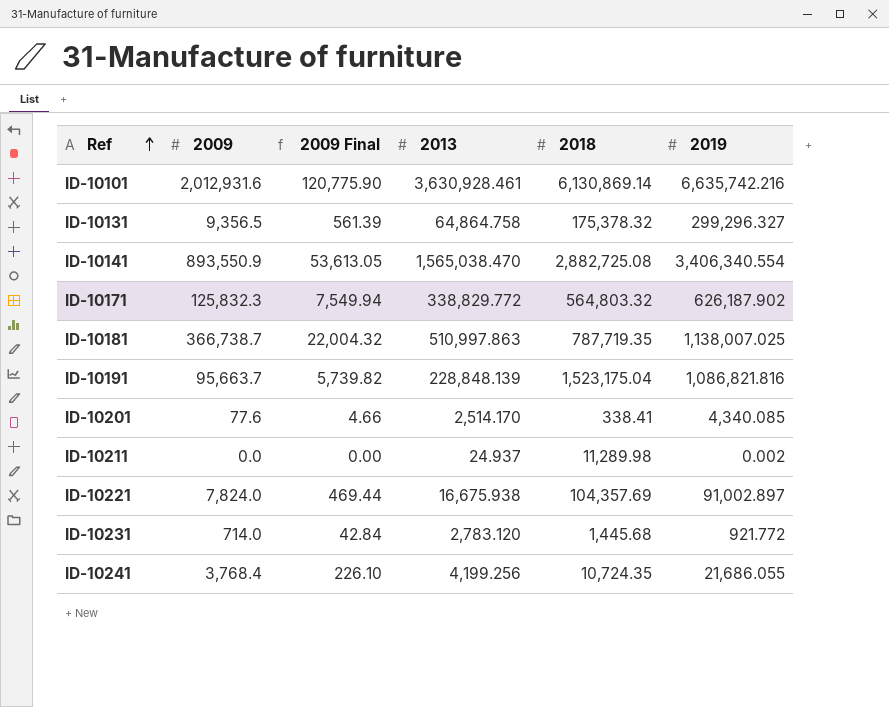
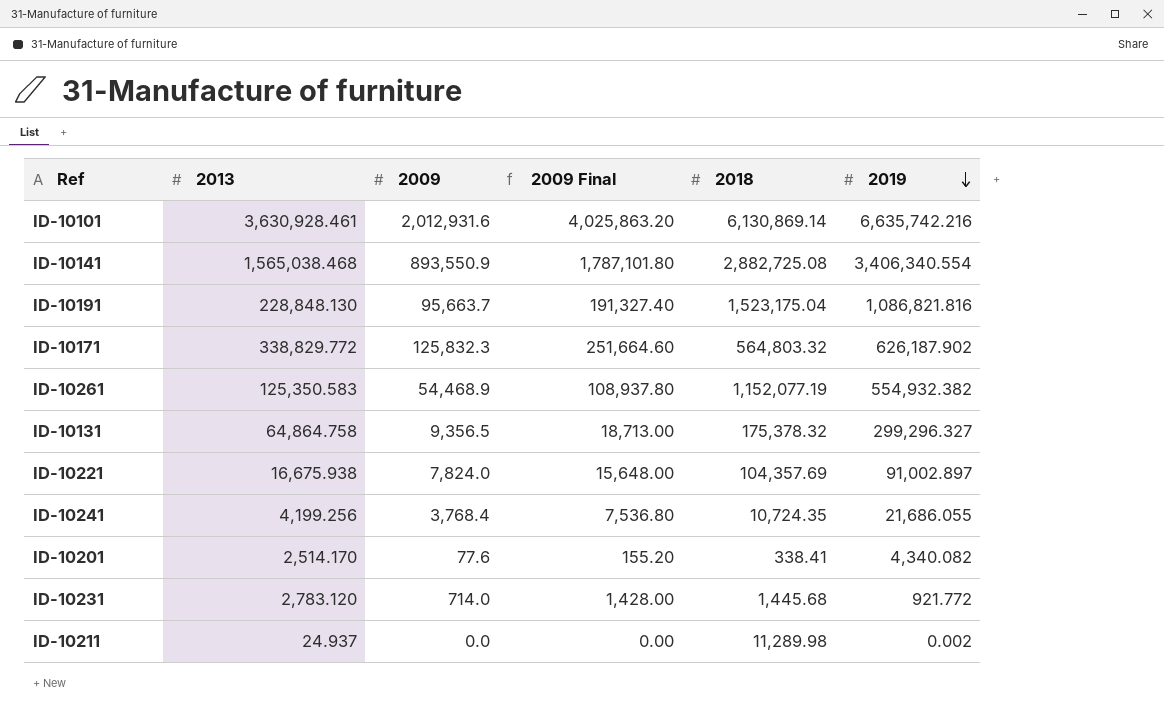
row order: Ref ascending -> 2019 descending
column 2013 | position: 4 -> 2
column 2009 Final | formula: [2009] * 0.06 -> [2009] * 2
row ID-10181: 366,738.7 | 22,004.32 | 510,997.863 | 787,719.35 | 1,138,007.025 -> none
ID-10141 | 2013: 1,565,038.470 -> 1,565,038.468
ID-10191 | 2013: 228,848.139 -> 228,848.130
row ID-10261: none -> 125,350.583 | 54,468.9 | 108,937.80 | 1,152,077.19 | 554,932.382
ID-10201 | 2019: 4,340.085 -> 4,340.082

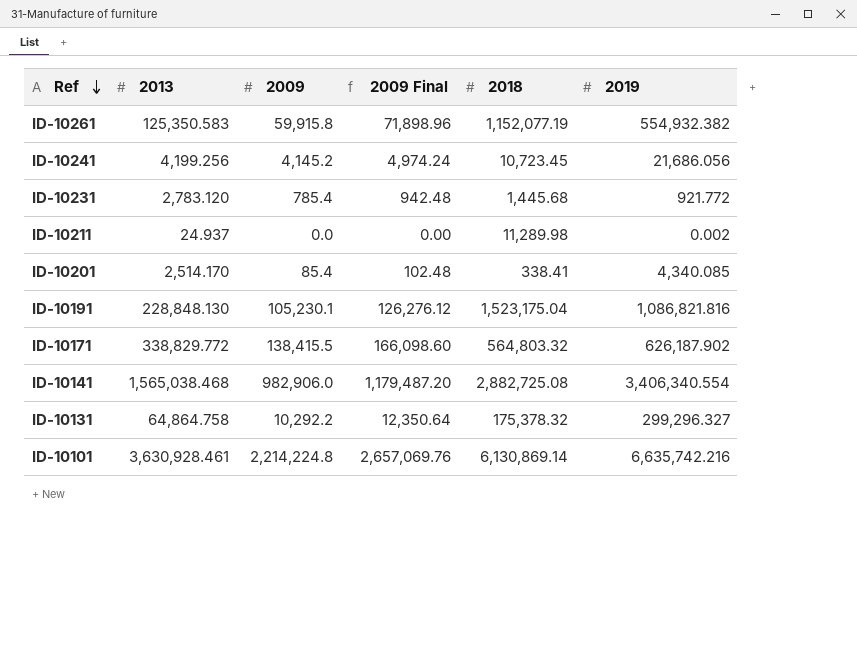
row order: 2019 descending -> Ref descending
column 2009 Final | formula: [2009] * 2 -> [2009] * 1.2
row ID-10221: 16,675.938 | 7,824.0 | 15,648.00 | 104,357.69 | 91,002.897 -> none
ID-10261 | 2009: 54,468.9 -> 59,915.8
ID-10241 | 2009: 3,768.4 -> 4,145.2
ID-10241 | 2018: 10,724.35 -> 10,723.45
ID-10241 | 2019: 21,686.055 -> 21,686.056
ID-10231 | 2009: 714.0 -> 785.4
ID-10201 | 2009: 77.6 -> 85.4
ID-10201 | 2019: 4,340.082 -> 4,340.085
ID-10191 | 2009: 95,663.7 -> 105,230.1
ID-10171 | 2009: 125,832.3 -> 138,415.5
ID-10141 | 2009: 893,550.9 -> 982,906.0
ID-10131 | 2009: 9,356.5 -> 10,292.2
ID-10101 | 2009: 2,012,931.6 -> 2,214,224.8

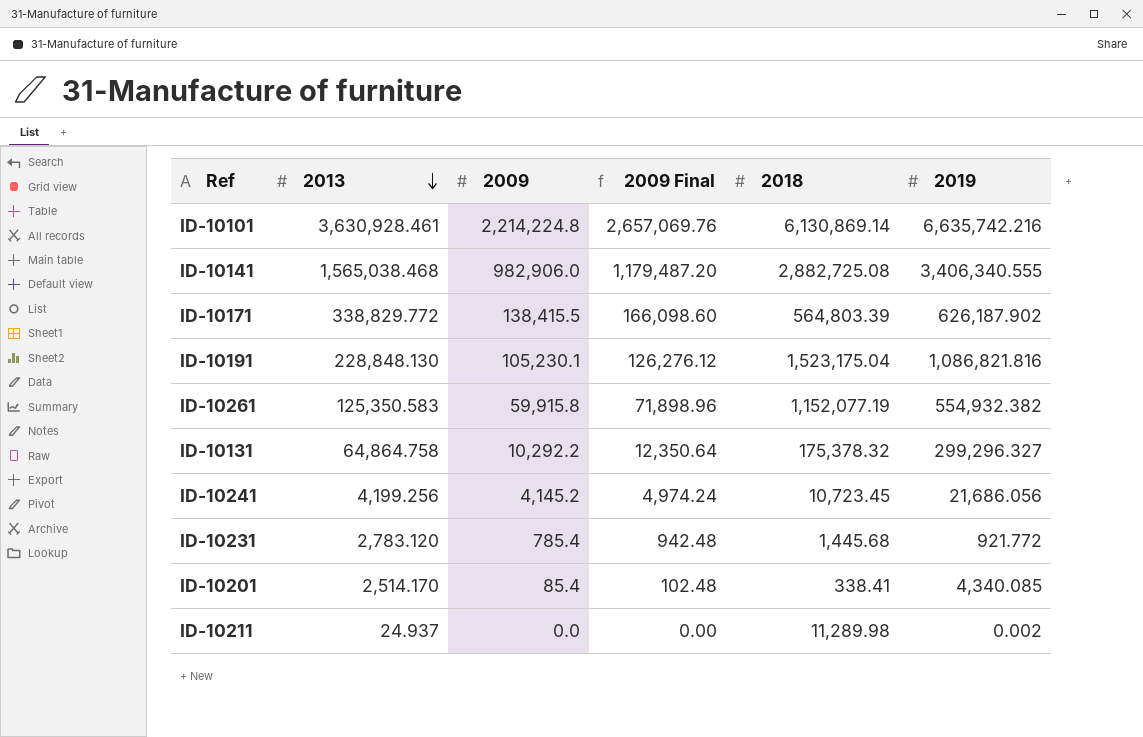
row order: Ref descending -> 2013 descending
ID-10141 | 2019: 3,406,340.554 -> 3,406,340.555
ID-10171 | 2018: 564,803.32 -> 564,803.39

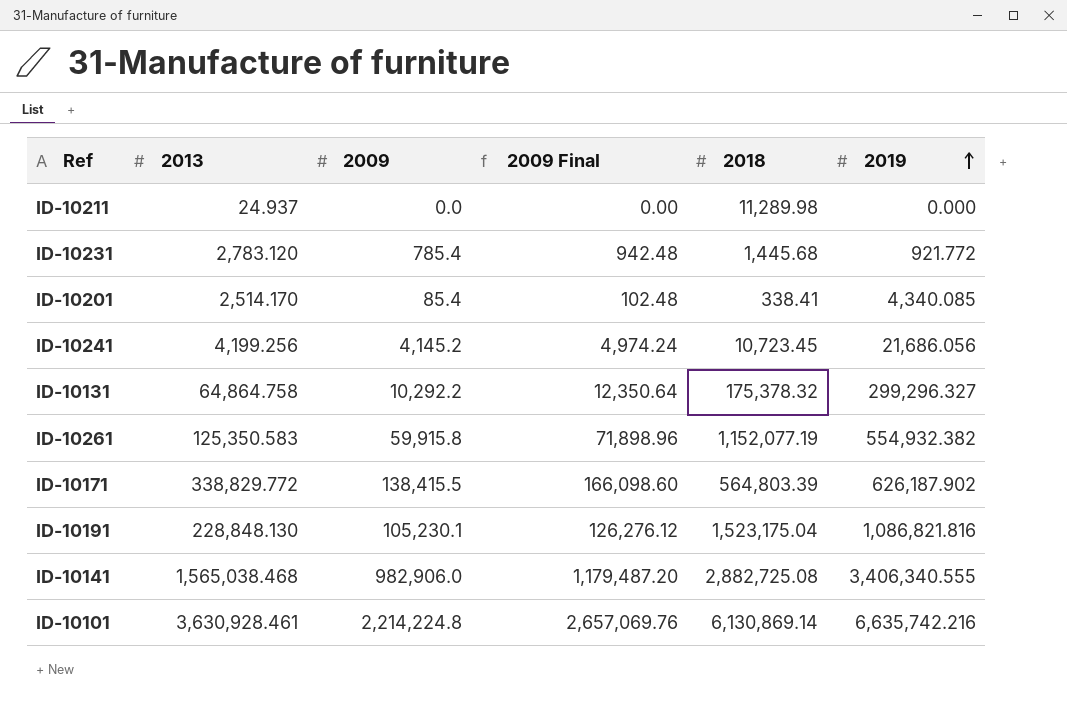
row order: 2013 descending -> 2019 ascending
ID-10211 | 2019: 0.002 -> 0.000

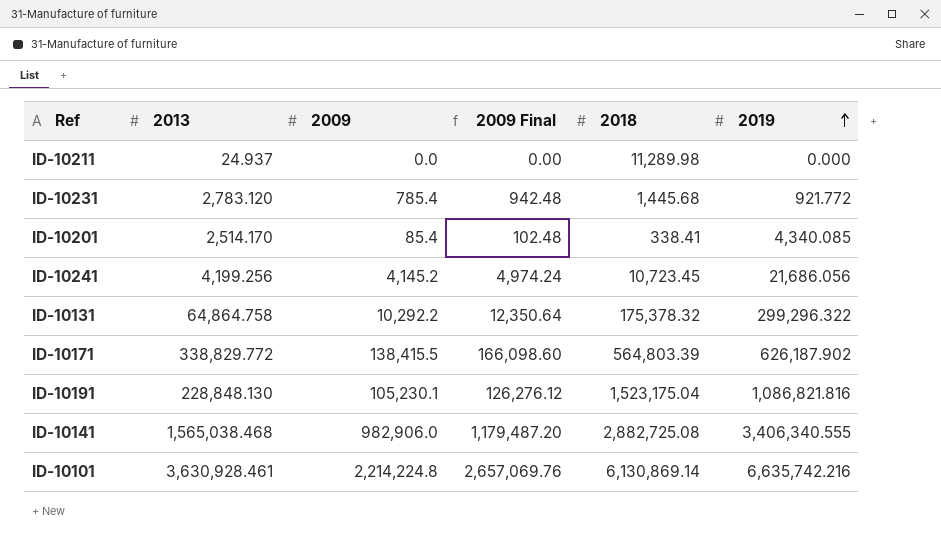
row ID-10261: 125,350.583 | 59,915.8 | 71,898.96 | 1,152,077.19 | 554,932.382 -> none
ID-10131 | 2019: 299,296.327 -> 299,296.322

